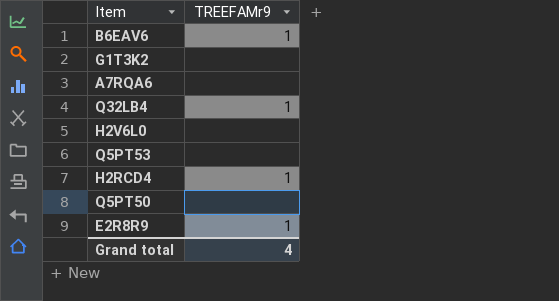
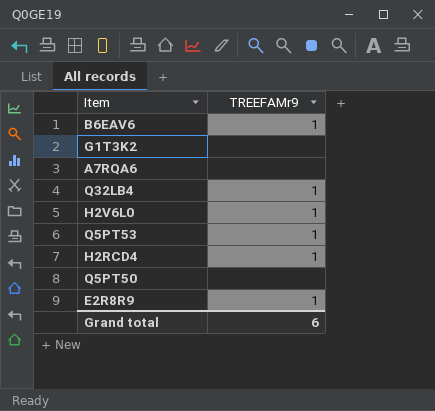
H2V6L0 | TREEFAMr9: none -> 1
Q5PT53 | TREEFAMr9: none -> 1
Grand total | TREEFAMr9: 4 -> 6

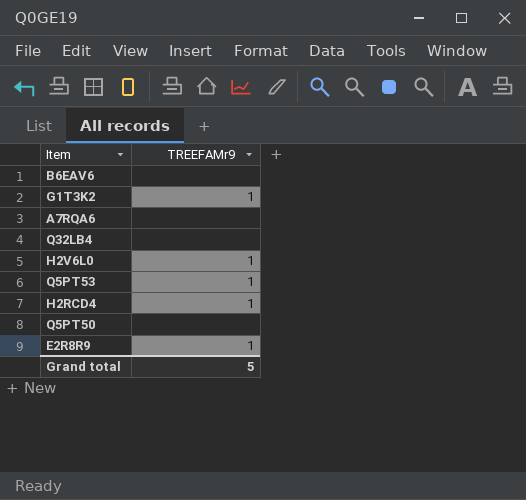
B6EAV6 | TREEFAMr9: 1 -> none
G1T3K2 | TREEFAMr9: none -> 1
Q32LB4 | TREEFAMr9: 1 -> none
Grand total | TREEFAMr9: 6 -> 5

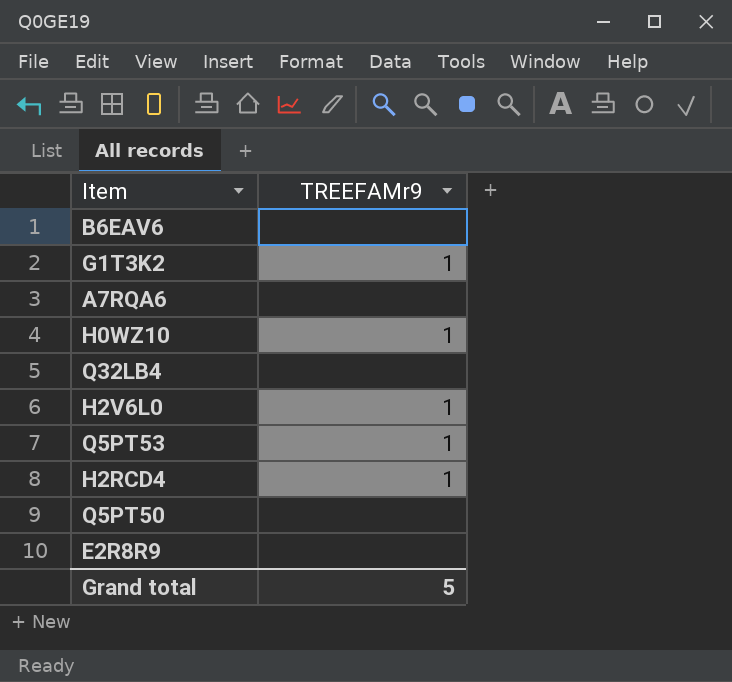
row H0WZ10: none -> 1
E2R8R9 | TREEFAMr9: 1 -> none

